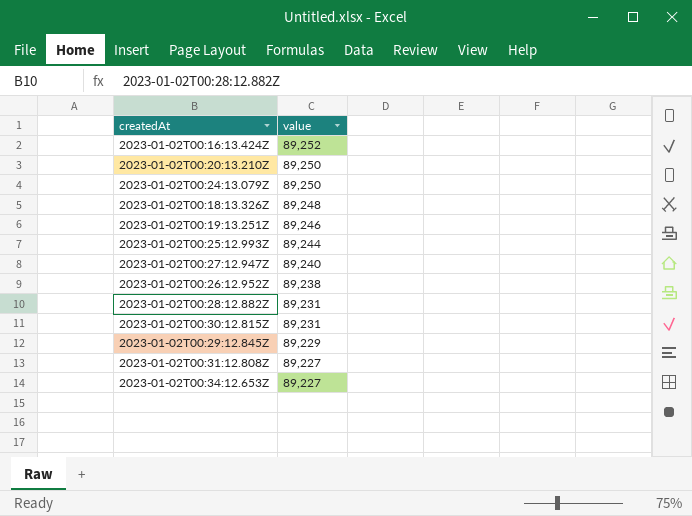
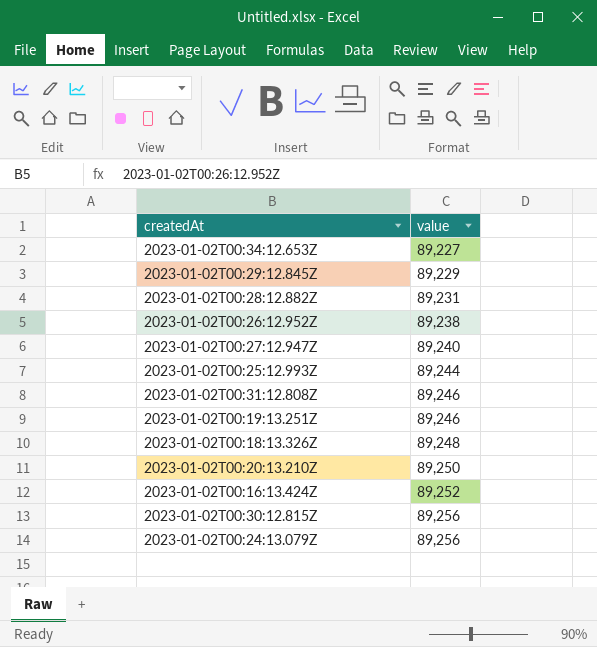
row order: value descending -> value ascending
2023-01-02T00:31:12.808Z | value: 89,227 -> 89,246
2023-01-02T00:30:12.815Z | value: 89,231 -> 89,256
2023-01-02T00:24:13.079Z | value: 89,250 -> 89,256

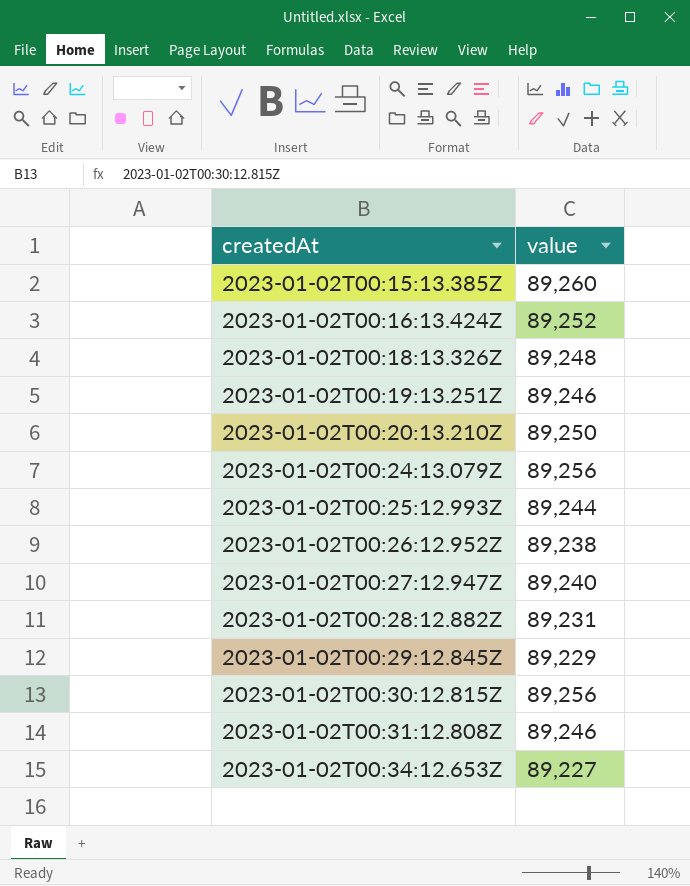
row order: value ascending -> createdAt ascending
row 2023-01-02T00:15:13.385Z: none -> 89,260

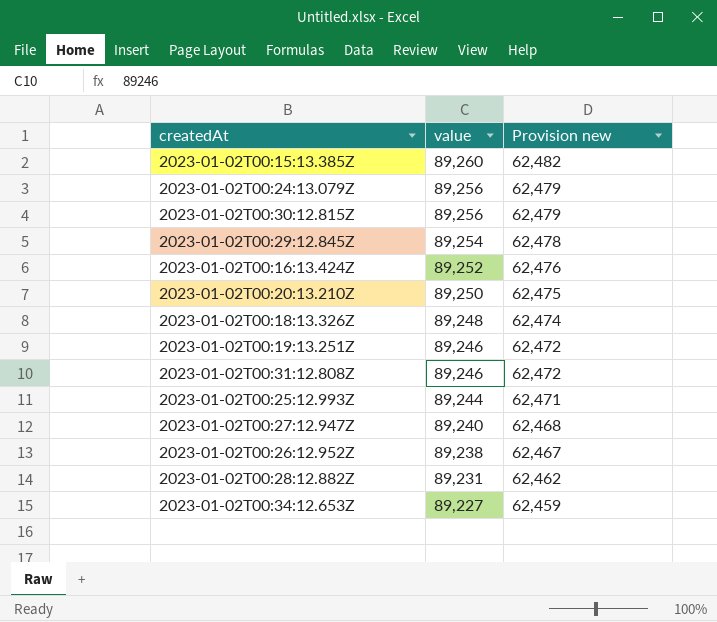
row order: createdAt ascending -> value descending
column Provision new | formula: none -> [value] * 0.7
2023-01-02T00:29:12.845Z | value: 89,229 -> 89,254

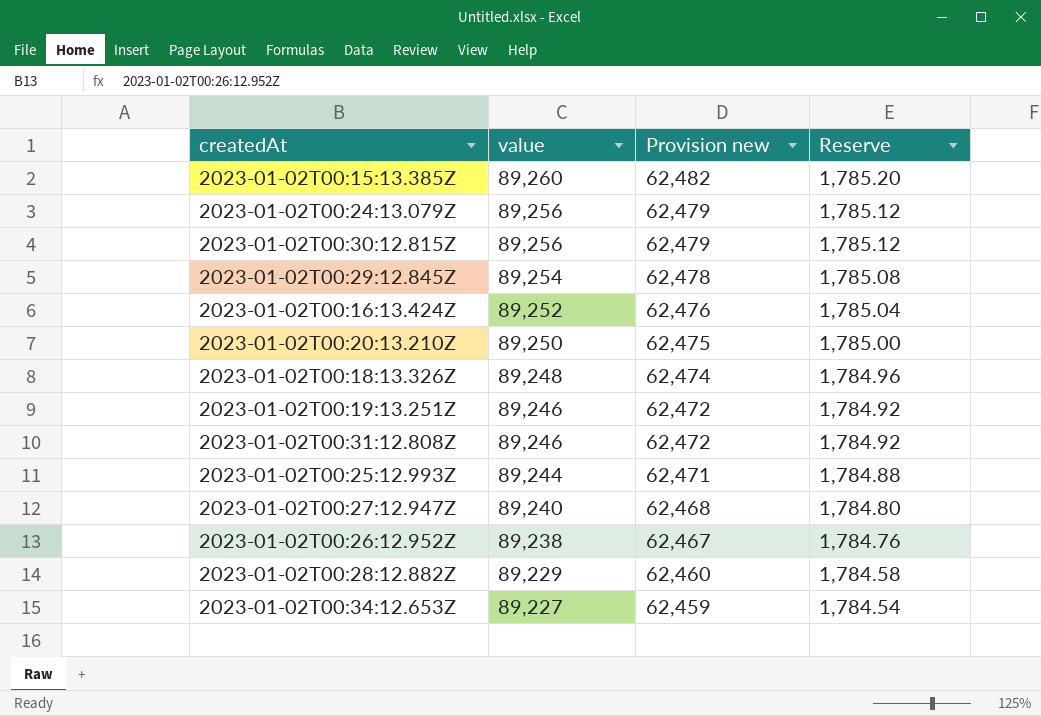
column Reserve | formula: none -> [value] * 0.02
2023-01-02T00:28:12.882Z | value: 89,231 -> 89,229
2023-01-02T00:28:12.882Z | Provision new: 62,462 -> 62,460

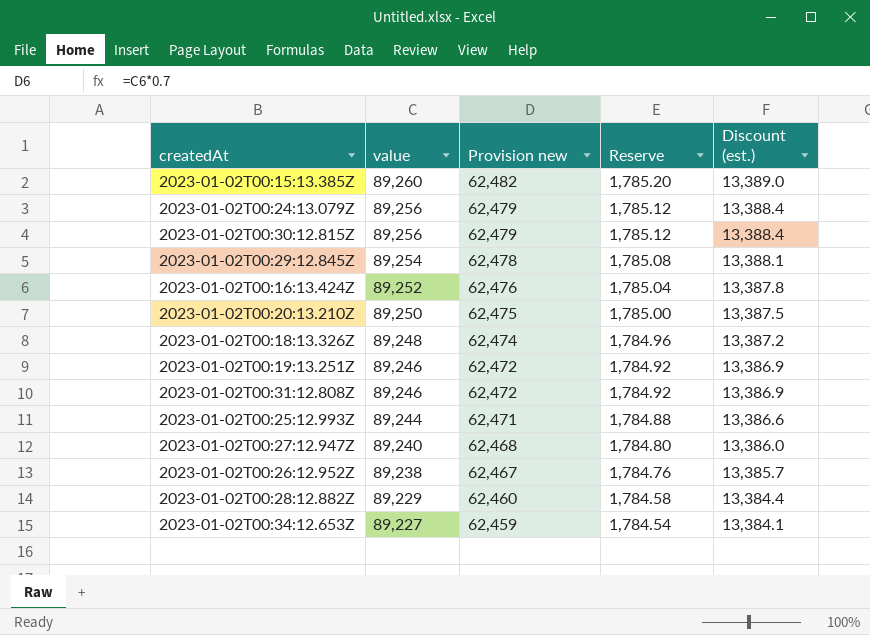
column Discount (est.) | formula: none -> [value] * 0.15

